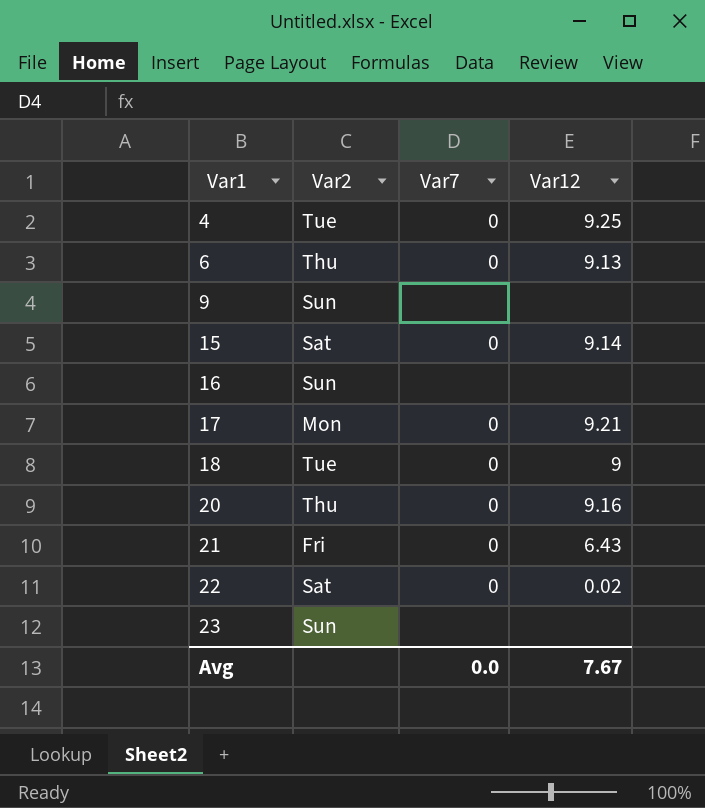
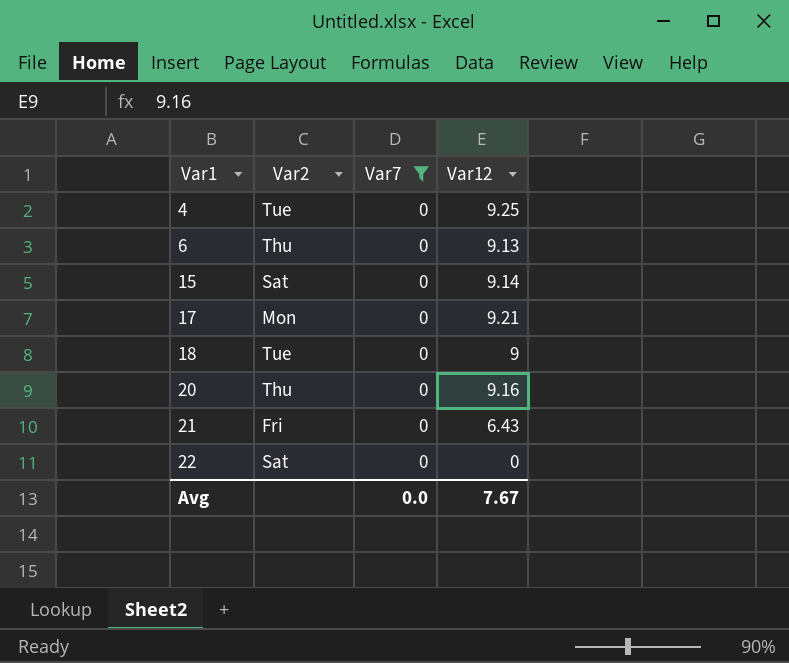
filter: none -> Var7 = 0
22 | Var12: 0.02 -> 0

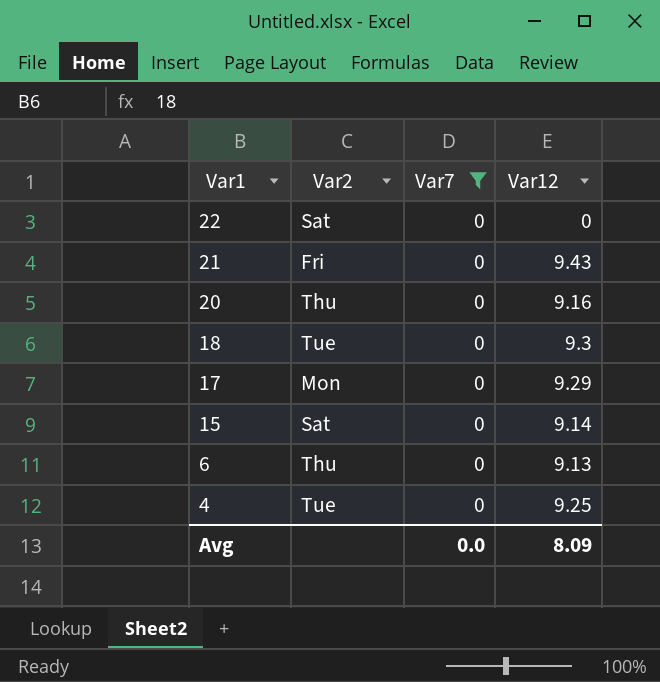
row order: Var1 ascending -> Var1 descending
21 | Var12: 6.43 -> 9.43
18 | Var12: 9 -> 9.3
17 | Var12: 9.21 -> 9.29
Avg | Var12: 7.67 -> 8.09

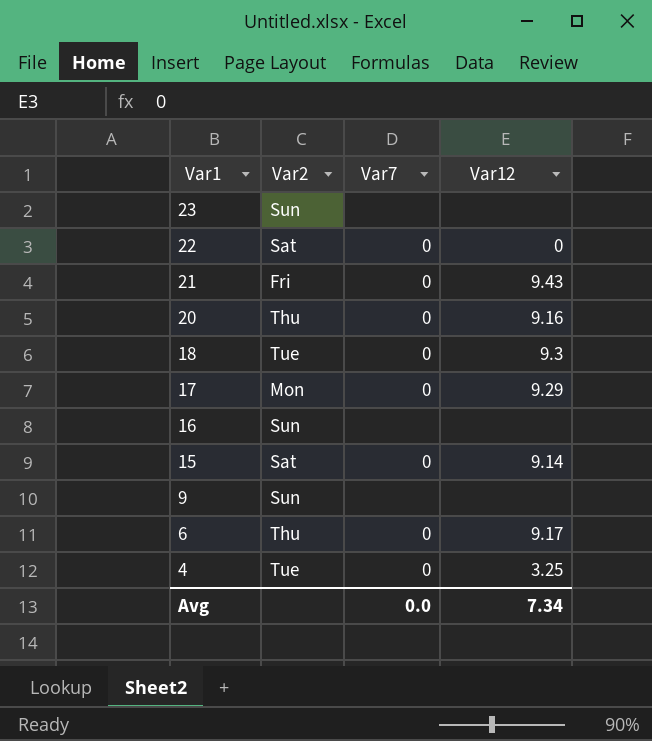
filter: Var7 = 0 -> none
6 | Var12: 9.13 -> 9.17
4 | Var12: 9.25 -> 3.25
Avg | Var12: 8.09 -> 7.34

